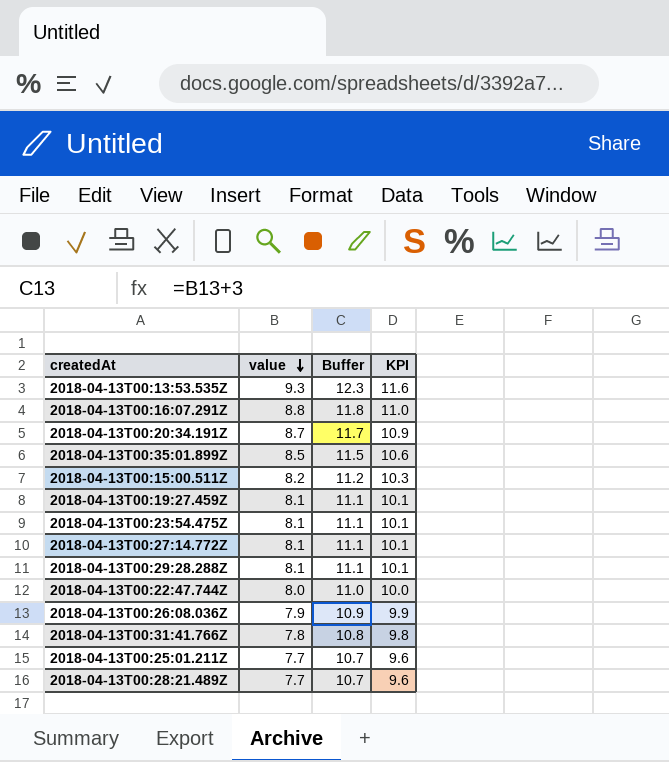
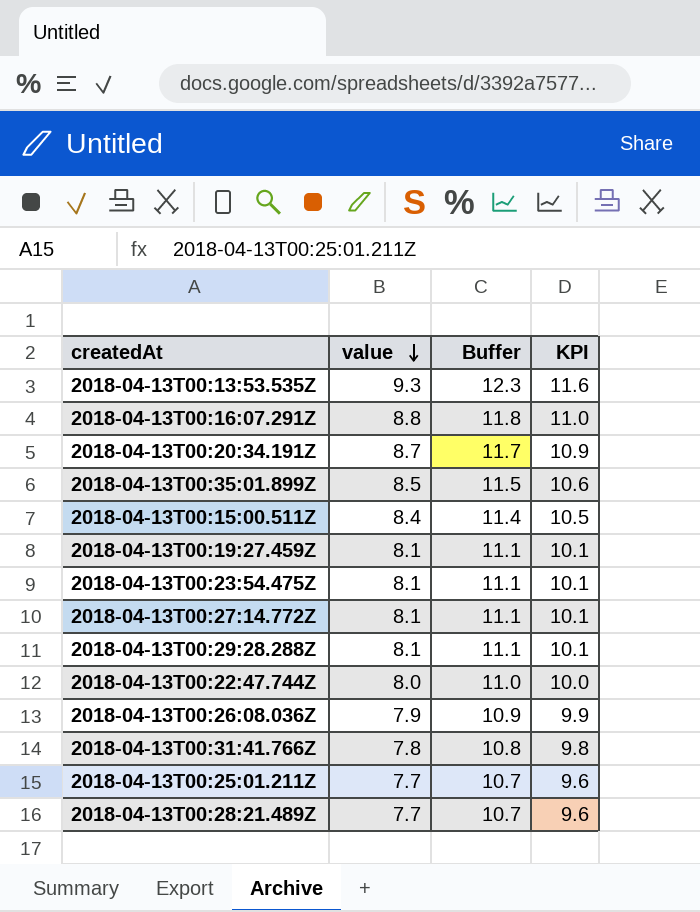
2018-04-13T00:15:00.511Z | value: 8.2 -> 8.4
2018-04-13T00:15:00.511Z | Buffer: 11.2 -> 11.4
2018-04-13T00:15:00.511Z | KPI: 10.3 -> 10.5

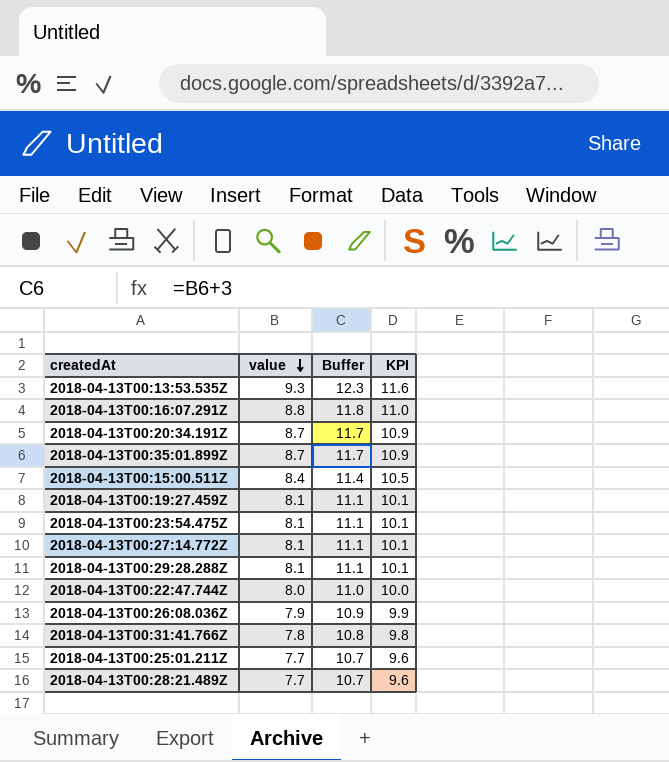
2018-04-13T00:35:01.899Z | value: 8.5 -> 8.7
2018-04-13T00:35:01.899Z | Buffer: 11.5 -> 11.7
2018-04-13T00:35:01.899Z | KPI: 10.6 -> 10.9

